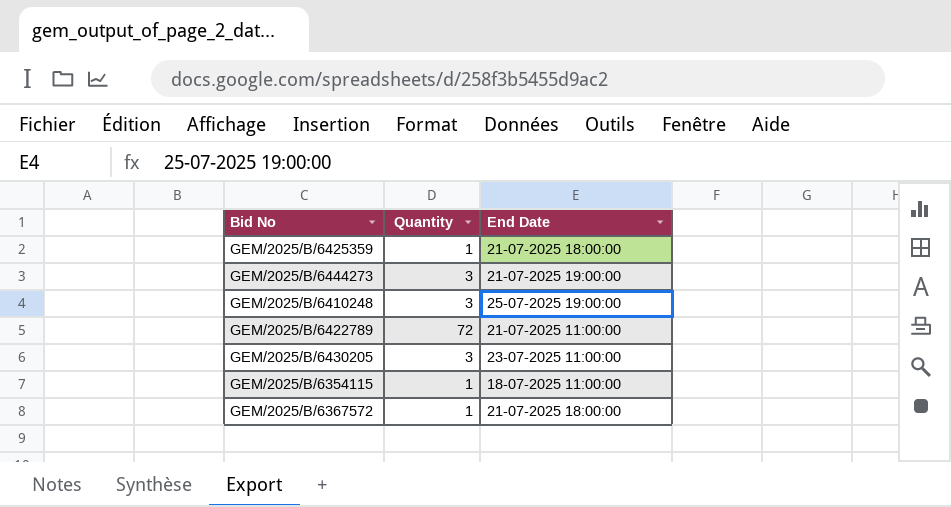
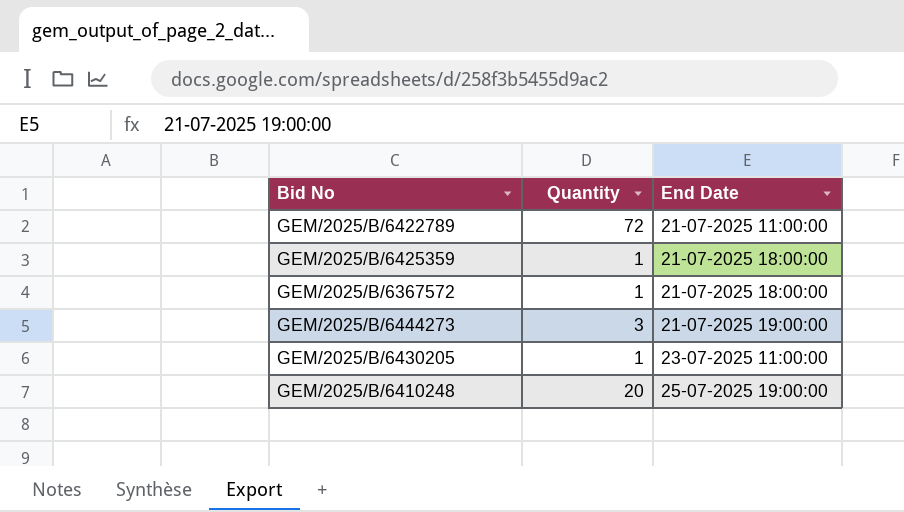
row order: none -> End Date ascending
row GEM/2025/B/6354115: 1 | 18-07-2025 11:00:00 -> none
GEM/2025/B/6430205 | Quantity: 3 -> 1
GEM/2025/B/6410248 | Quantity: 3 -> 20

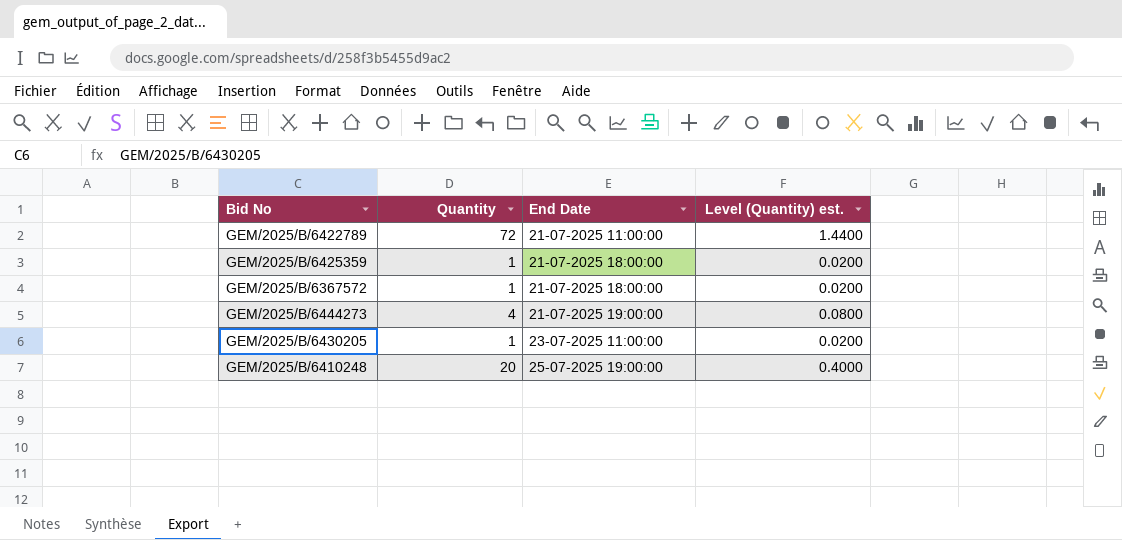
column Level (Quantity) est. | formula: none -> [Quantity] * 0.02
GEM/2025/B/6444273 | Quantity: 3 -> 4

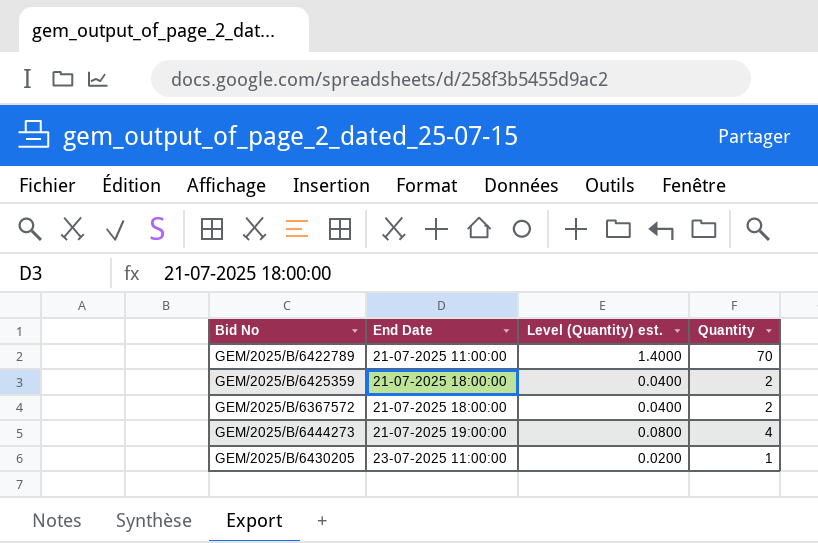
column Quantity | position: 2 -> 4
row GEM/2025/B/6410248: 20 | 25-07-2025 19:00:00 | 0.4000 -> none
GEM/2025/B/6422789 | Level (Quantity) est.: 1.4400 -> 1.4000
GEM/2025/B/6422789 | Quantity: 72 -> 70
GEM/2025/B/6425359 | Level (Quantity) est.: 0.0200 -> 0.0400
GEM/2025/B/6425359 | Quantity: 1 -> 2
GEM/2025/B/6367572 | Level (Quantity) est.: 0.0200 -> 0.0400
GEM/2025/B/6367572 | Quantity: 1 -> 2

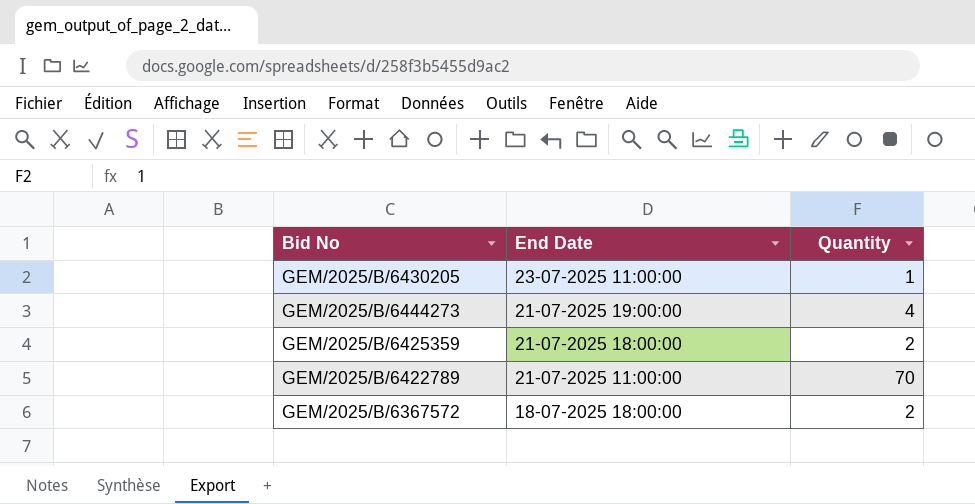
row order: End Date ascending -> End Date descending
column Level (Quantity) est. | formula: [Quantity] * 0.02 -> none
GEM/2025/B/6367572 | End Date: 21-07-2025 18:00:00 -> 18-07-2025 18:00:00

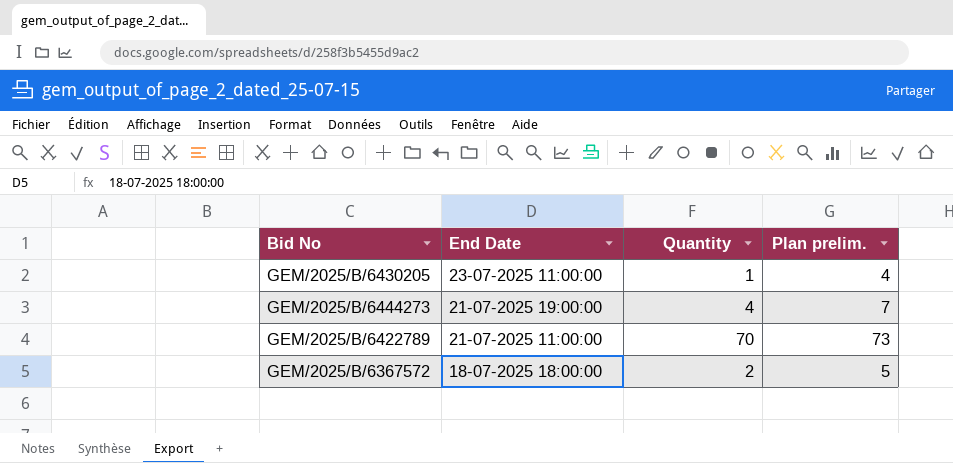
column Plan prelim. | formula: none -> [Quantity] + 3
row GEM/2025/B/6425359: 21-07-2025 18:00:00 | 2 -> none

